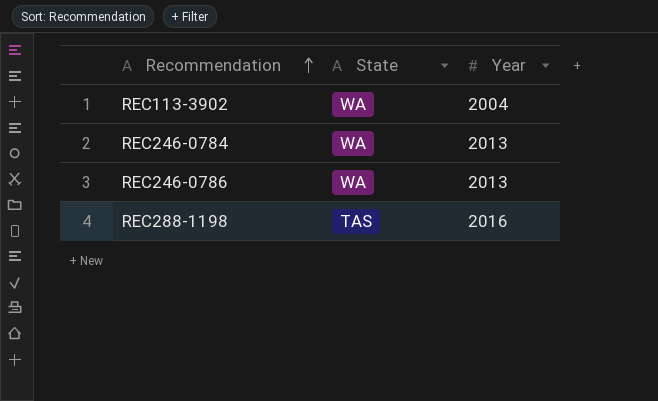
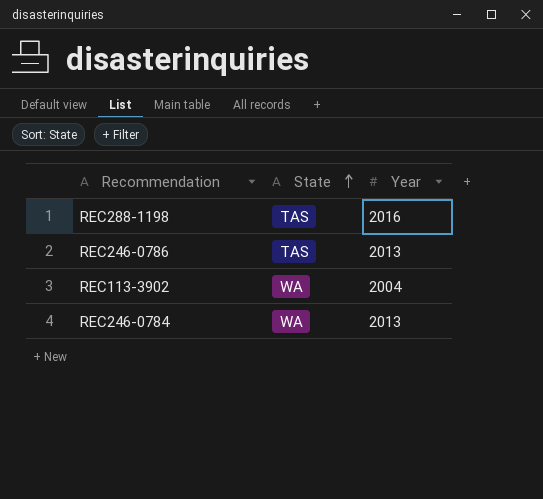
row order: Recommendation ascending -> State ascending
REC246-0786 | State: WA -> TAS

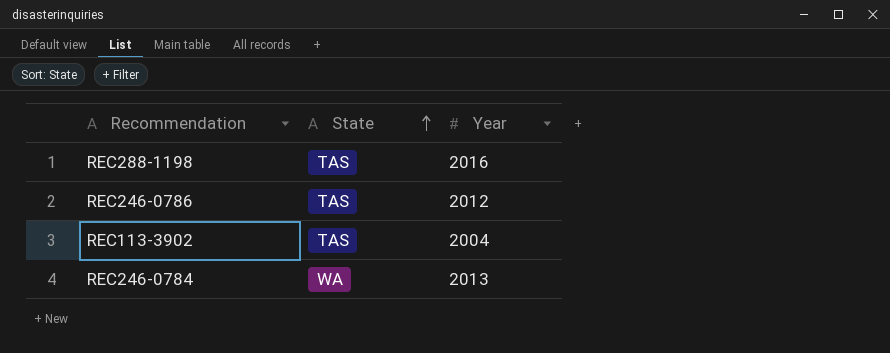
REC246-0786 | Year: 2013 -> 2012
REC113-3902 | State: WA -> TAS

